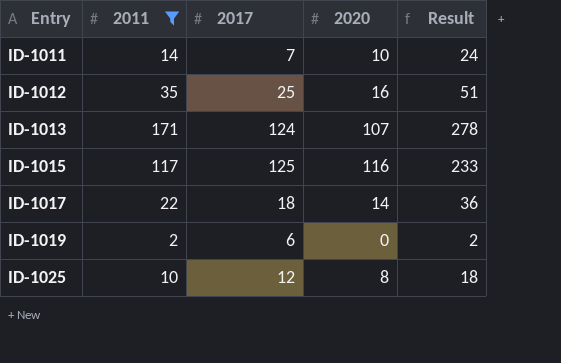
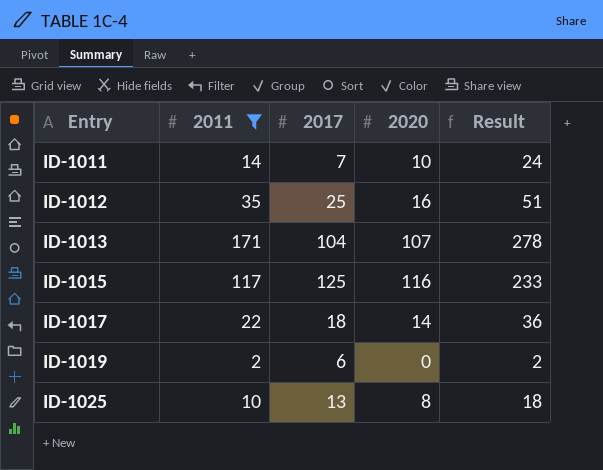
ID-1013 | 2017: 124 -> 104
ID-1025 | 2017: 12 -> 13

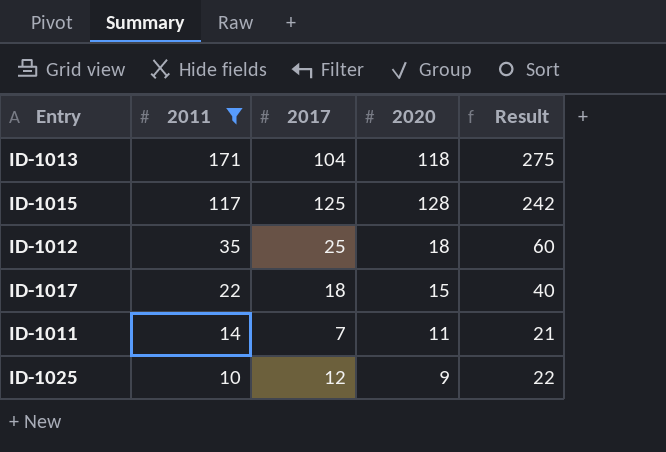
row order: Entry ascending -> 2011 descending
column Result | formula: [2011] + [2020] -> [2011] + [2017]
row ID-1019: 2 | 6 | 0 | 2 -> none
ID-1013 | 2020: 107 -> 118
ID-1015 | 2020: 116 -> 128
ID-1012 | 2020: 16 -> 18
ID-1017 | 2020: 14 -> 15
ID-1011 | 2020: 10 -> 11
ID-1025 | 2017: 13 -> 12
ID-1025 | 2020: 8 -> 9

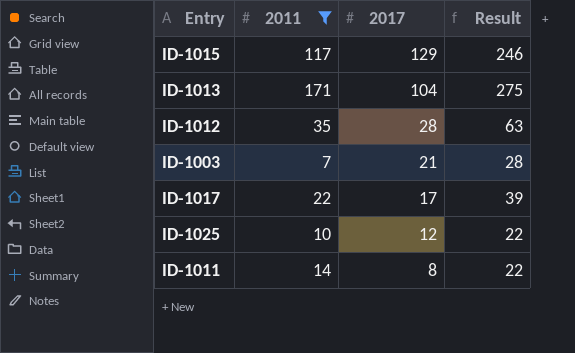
row order: 2011 descending -> 2017 descending
column 2020 | position: 4 -> none
ID-1015 | 2017: 125 -> 129
ID-1015 | Result: 242 -> 246
ID-1012 | 2017: 25 -> 28
ID-1012 | Result: 60 -> 63
row ID-1003: none -> 7 | 21 | 28
ID-1017 | 2017: 18 -> 17
ID-1017 | Result: 40 -> 39
ID-1011 | 2017: 7 -> 8
ID-1011 | Result: 21 -> 22

